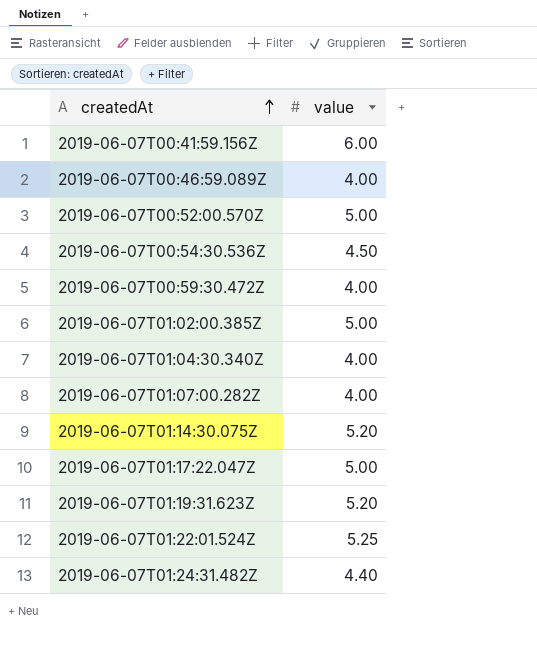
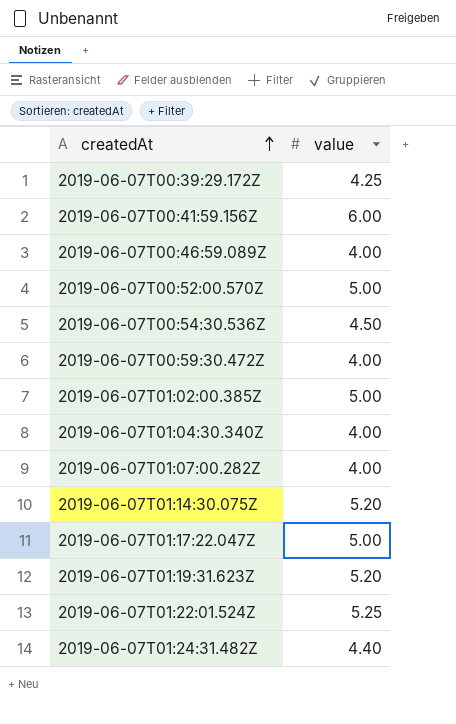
row 2019-06-07T00:39:29.172Z: none -> 4.25

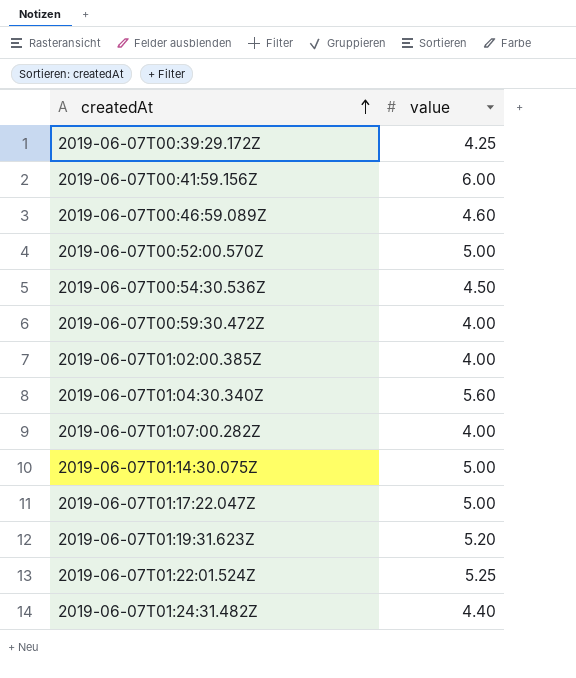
2019-06-07T00:46:59.089Z | value: 4.00 -> 4.60
2019-06-07T01:02:00.385Z | value: 5.00 -> 4.00
2019-06-07T01:04:30.340Z | value: 4.00 -> 5.60
2019-06-07T01:14:30.075Z | value: 5.20 -> 5.00

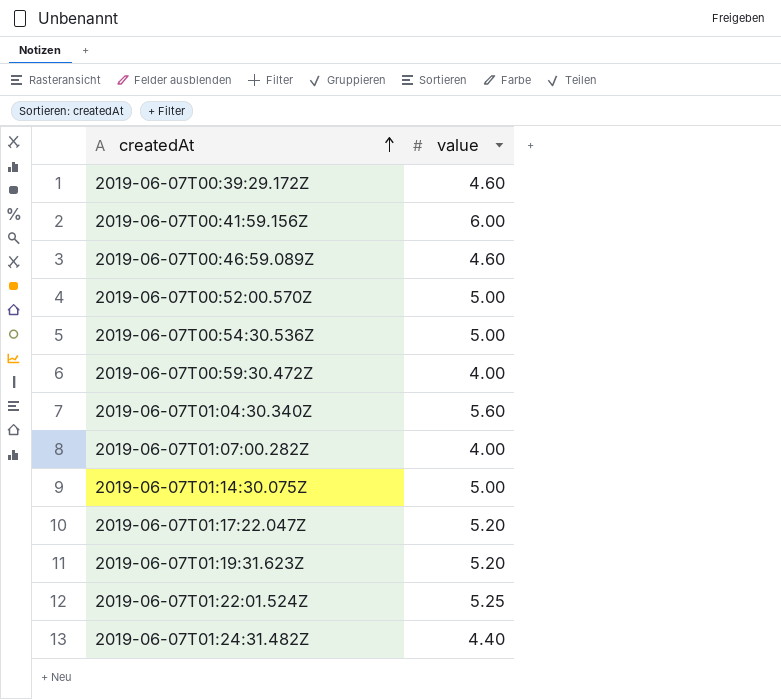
row 2019-06-07T01:02:00.385Z: 4.00 -> none
2019-06-07T00:39:29.172Z | value: 4.25 -> 4.60
2019-06-07T00:54:30.536Z | value: 4.50 -> 5.00
2019-06-07T01:17:22.047Z | value: 5.00 -> 5.20

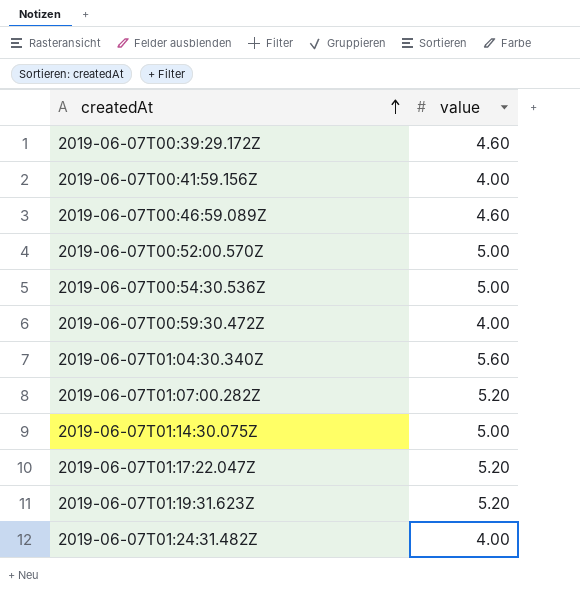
row 2019-06-07T01:22:01.524Z: 5.25 -> none
2019-06-07T00:41:59.156Z | value: 6.00 -> 4.00
2019-06-07T01:07:00.282Z | value: 4.00 -> 5.20
2019-06-07T01:24:31.482Z | value: 4.40 -> 4.00

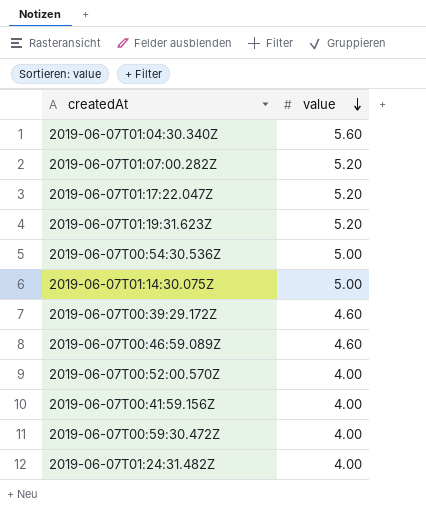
row order: createdAt ascending -> value descending
2019-06-07T00:52:00.570Z | value: 5.00 -> 4.00

